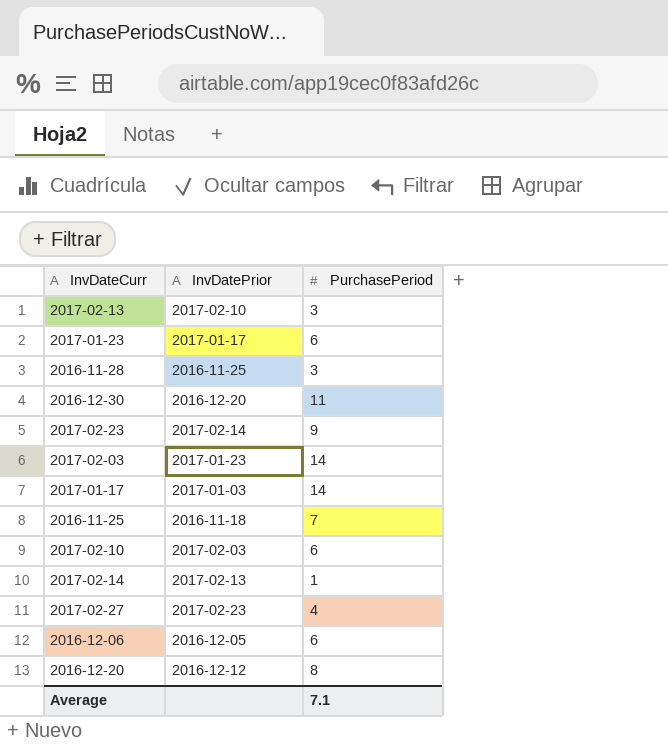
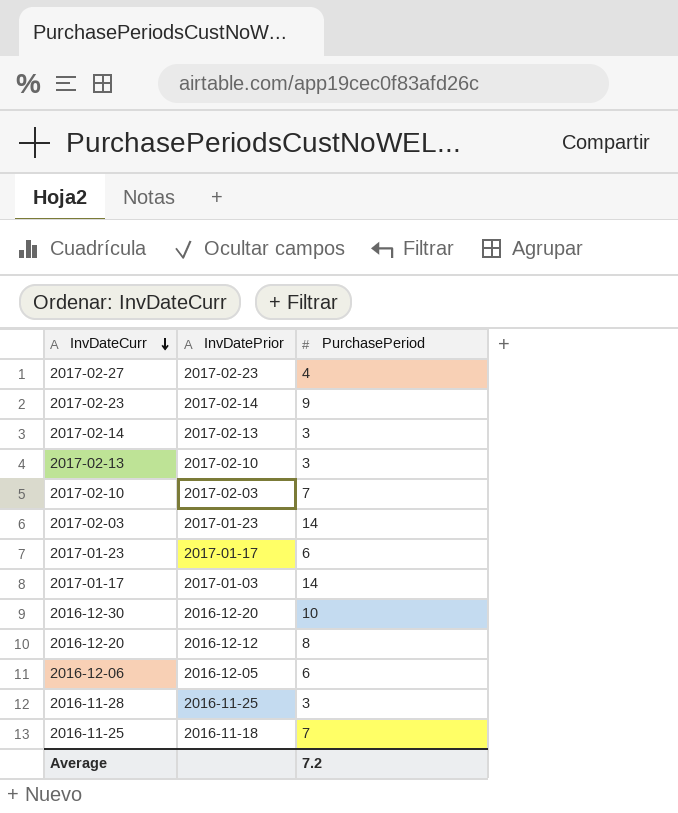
row order: none -> InvDateCurr descending
2017-02-14 | PurchasePeriod: 1 -> 3
2017-02-10 | PurchasePeriod: 6 -> 7
2016-12-30 | PurchasePeriod: 11 -> 10
Average | PurchasePeriod: 7.1 -> 7.2

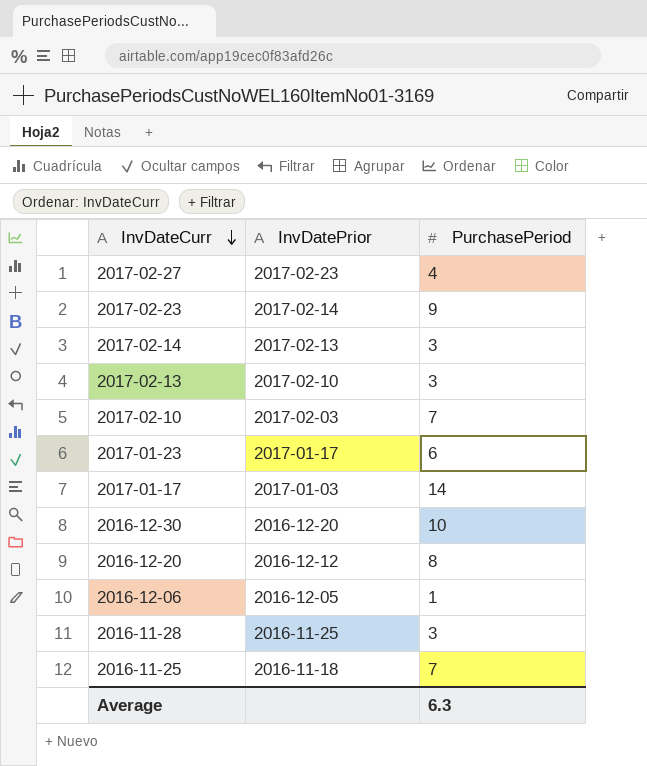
row 2017-02-03: 2017-01-23 | 14 -> none
2016-12-06 | PurchasePeriod: 6 -> 1
Average | PurchasePeriod: 7.2 -> 6.3

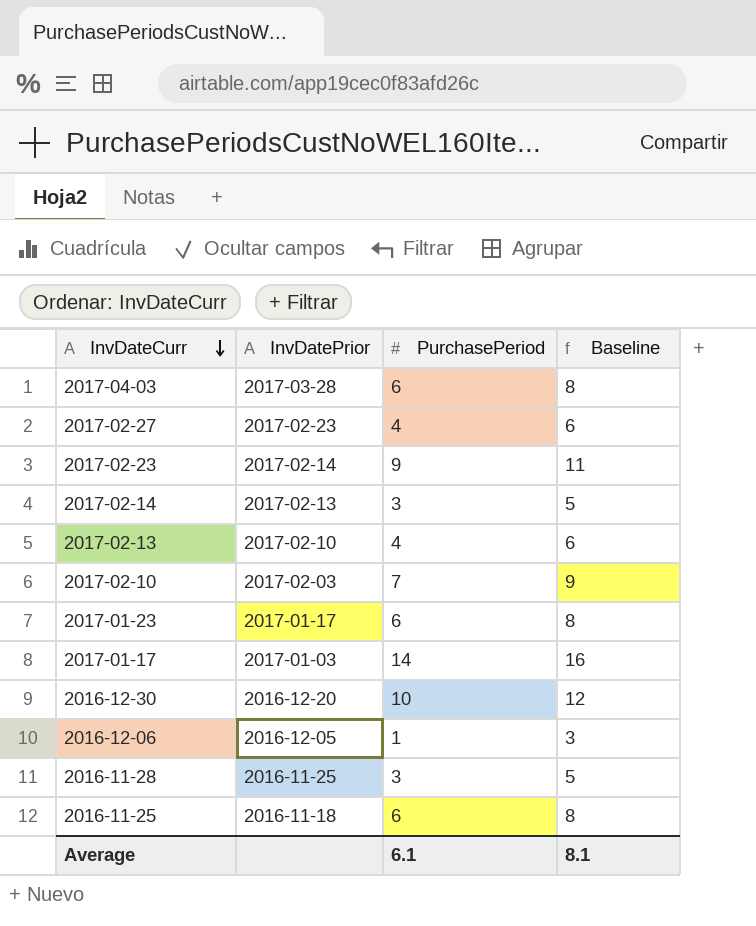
column Baseline | formula: none -> [PurchasePeriod] + 2
row 2016-12-20: 2016-12-12 | 8 -> none
row 2017-04-03: none -> 2017-03-28 | 6 | 8
2017-02-13 | PurchasePeriod: 3 -> 4
2016-11-25 | PurchasePeriod: 7 -> 6
Average | PurchasePeriod: 6.3 -> 6.1

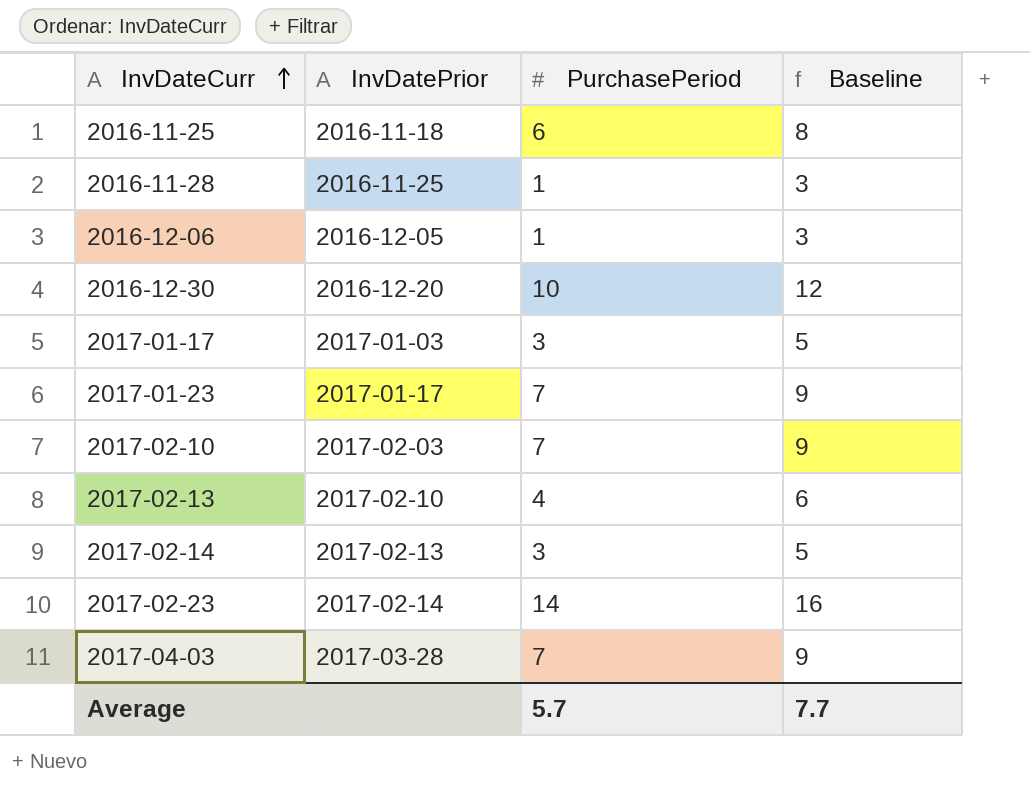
row order: InvDateCurr descending -> InvDateCurr ascending
row 2017-02-27: 2017-02-23 | 4 | 6 -> none
2016-11-28 | PurchasePeriod: 3 -> 1
2016-11-28 | Baseline: 5 -> 3
2017-01-17 | PurchasePeriod: 14 -> 3
2017-01-17 | Baseline: 16 -> 5
2017-01-23 | PurchasePeriod: 6 -> 7
2017-01-23 | Baseline: 8 -> 9
2017-02-23 | PurchasePeriod: 9 -> 14
2017-02-23 | Baseline: 11 -> 16
2017-04-03 | PurchasePeriod: 6 -> 7
2017-04-03 | Baseline: 8 -> 9
Average | PurchasePeriod: 6.1 -> 5.7
Average | Baseline: 8.1 -> 7.7

